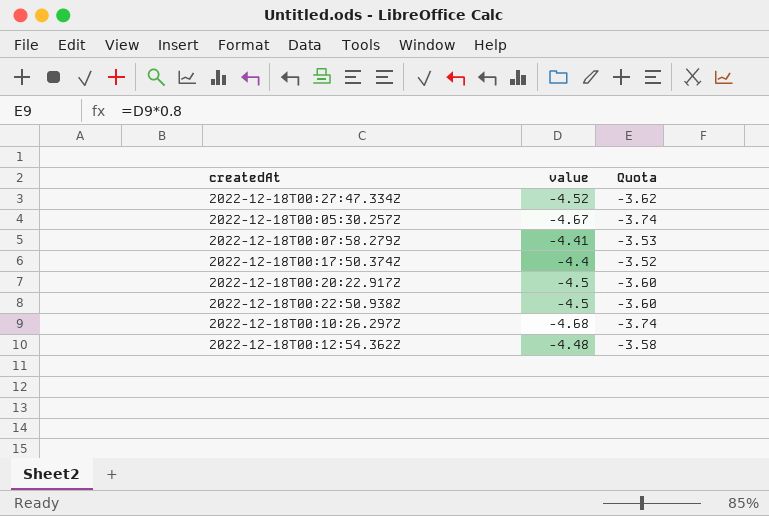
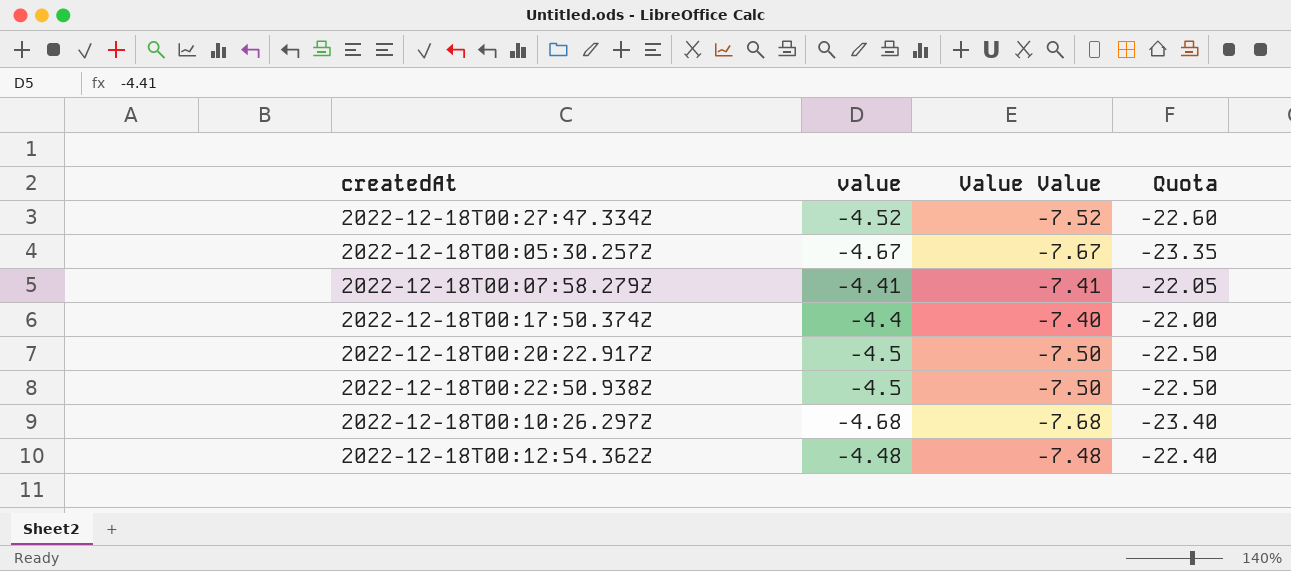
column Value Value | formula: none -> [value] - 3
column Quota | formula: [value] * 0.8 -> [value] * 5

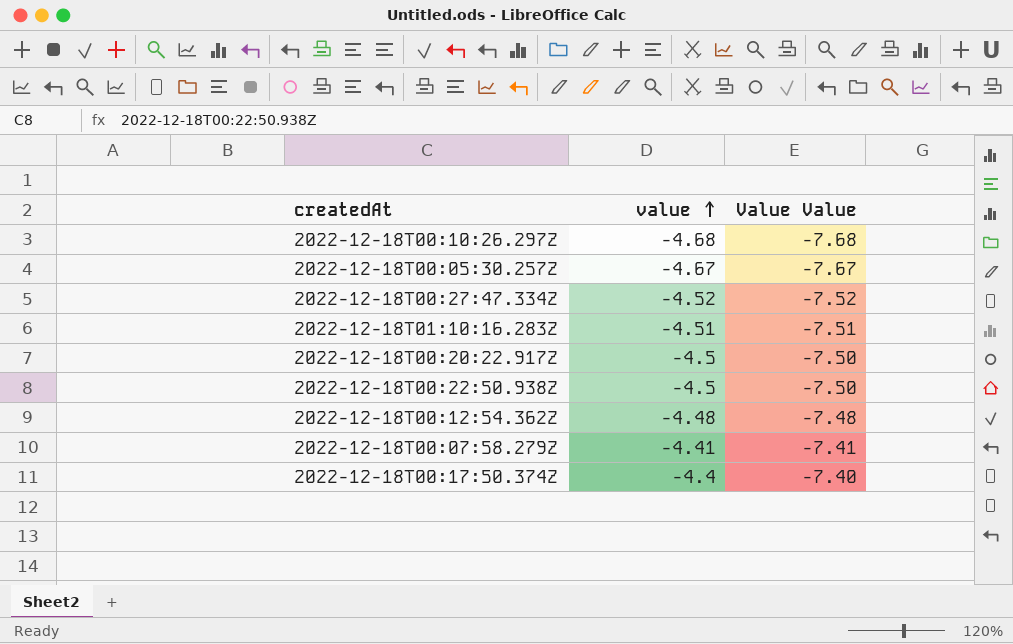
row order: none -> value ascending
column Quota | formula: [value] * 5 -> none
row 2022-12-18T01:10:16.283Z: none -> -4.51 | -7.51

